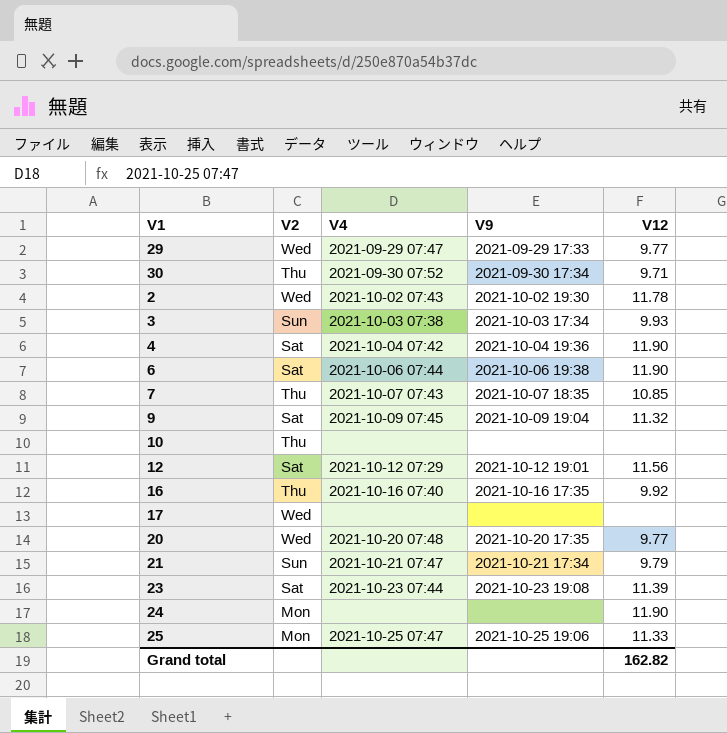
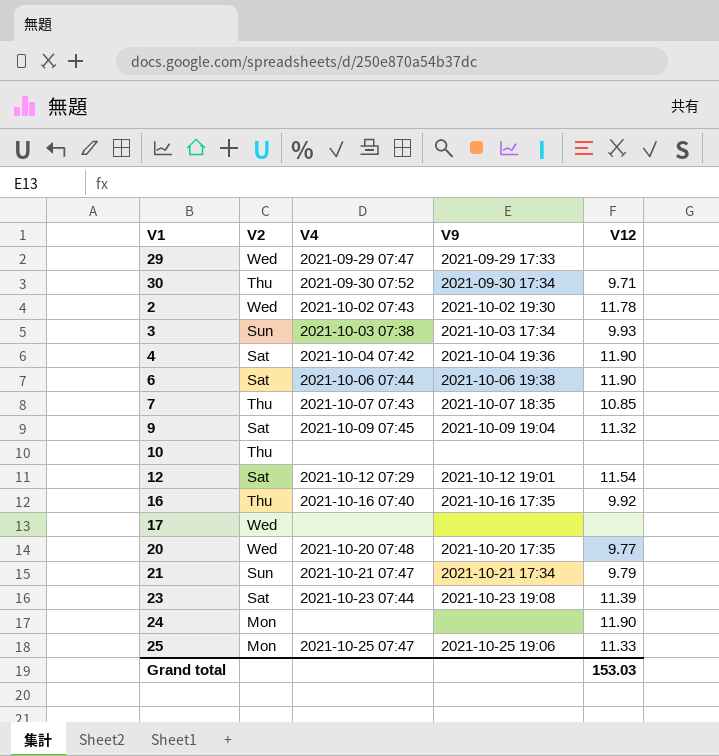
29 | V12: 9.77 -> none
12 | V12: 11.56 -> 11.54
Grand total | V12: 162.82 -> 153.03

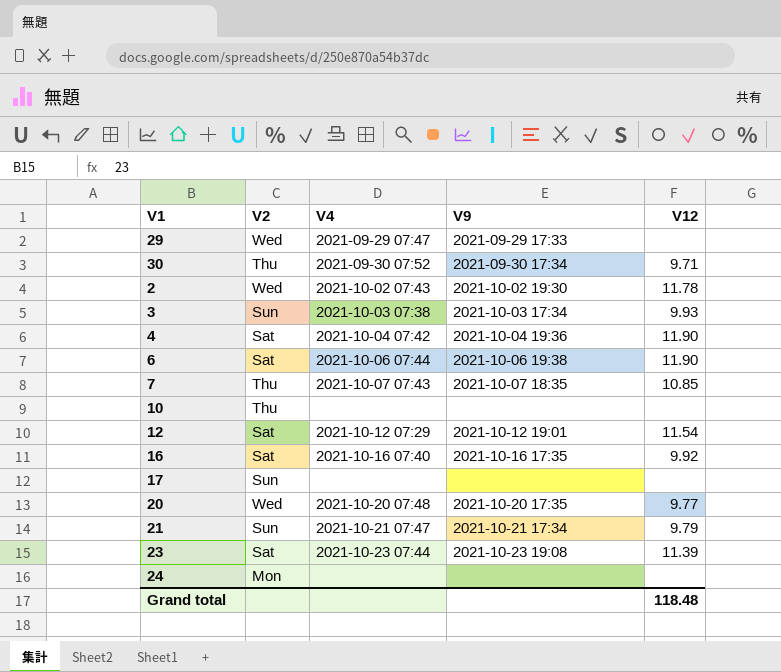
row 9: Sat | 2021-10-09 07:45 | 2021-10-09 19:04 | 11.32 -> none
row 25: Mon | 2021-10-25 07:47 | 2021-10-25 19:06 | 11.33 -> none
16 | V2: Thu -> Sat
17 | V2: Wed -> Sun
24 | V12: 11.90 -> none
Grand total | V12: 153.03 -> 118.48

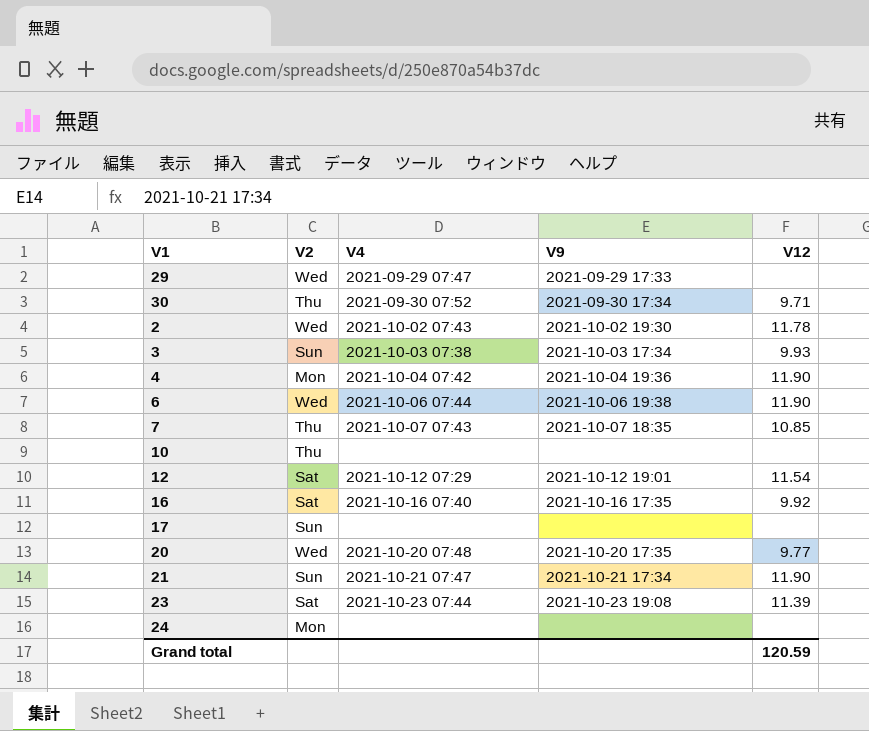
4 | V2: Sat -> Mon
6 | V2: Sat -> Wed
21 | V12: 9.79 -> 11.90
Grand total | V12: 118.48 -> 120.59

